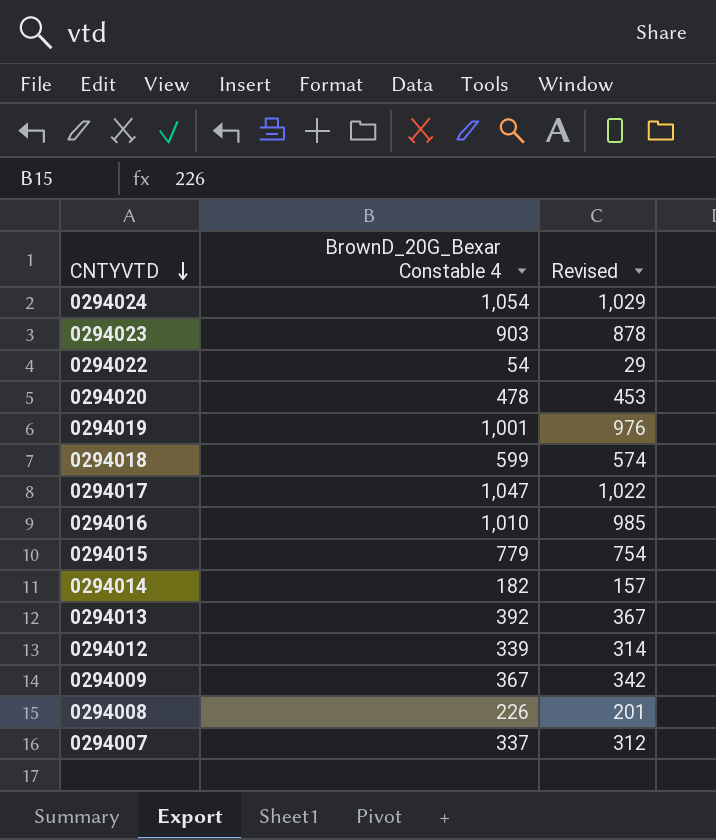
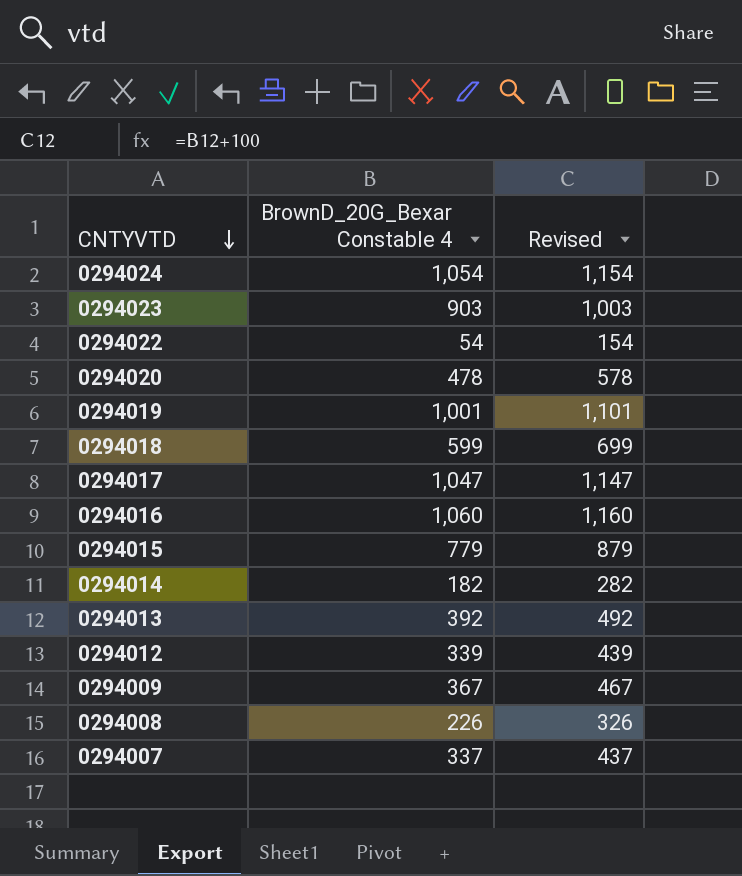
column Revised | formula: [BrownD_20G_Bexar Constable 4] - 25 -> [BrownD_20G_Bexar Constable 4] + 100
0294016 | BrownD_20G_Bexar Constable 4: 1,010 -> 1,060

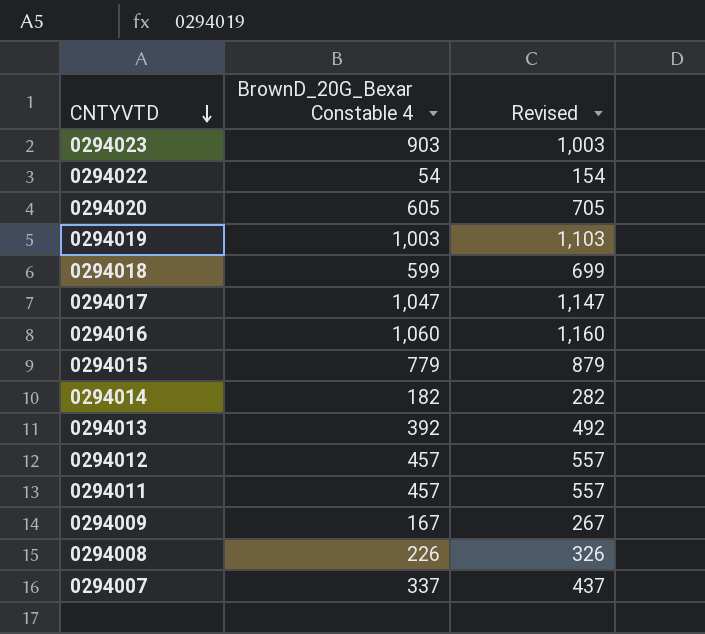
row 0294024: 1,054 | 1,154 -> none
0294020 | BrownD_20G_Bexar Constable 4: 478 -> 605
0294020 | Revised: 578 -> 705
0294019 | BrownD_20G_Bexar Constable 4: 1,001 -> 1,003
0294019 | Revised: 1,101 -> 1,103
0294012 | BrownD_20G_Bexar Constable 4: 339 -> 457
0294012 | Revised: 439 -> 557
row 0294011: none -> 457 | 557
0294009 | BrownD_20G_Bexar Constable 4: 367 -> 167
0294009 | Revised: 467 -> 267

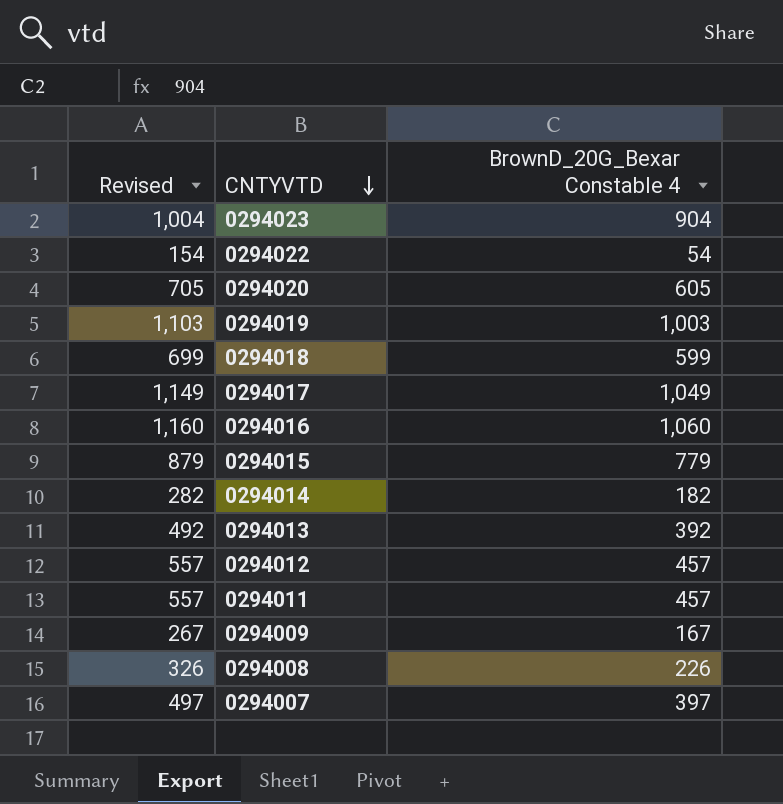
column Revised | position: 3 -> 1
0294023 | Revised: 1,003 -> 1,004
0294023 | BrownD_20G_Bexar Constable 4: 903 -> 904
0294017 | Revised: 1,147 -> 1,149
0294017 | BrownD_20G_Bexar Constable 4: 1,047 -> 1,049
0294007 | Revised: 437 -> 497
0294007 | BrownD_20G_Bexar Constable 4: 337 -> 397

